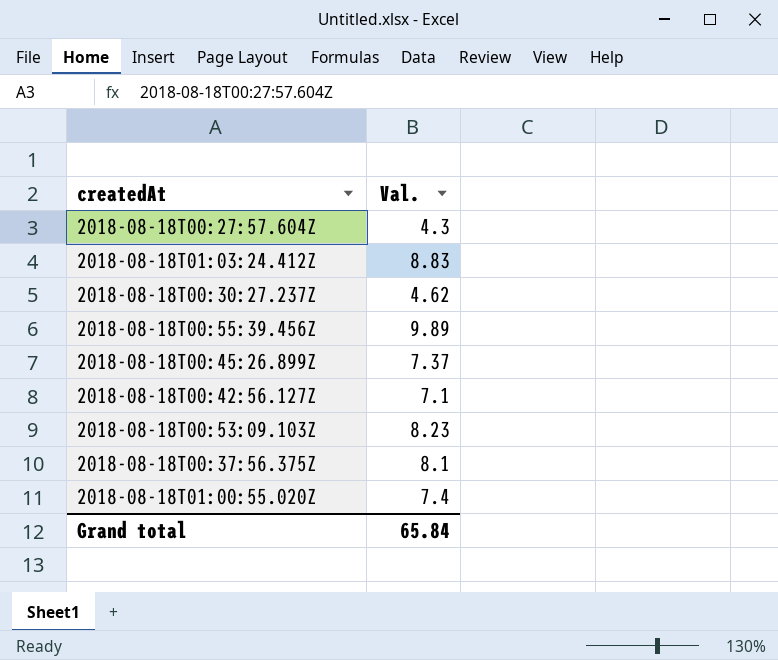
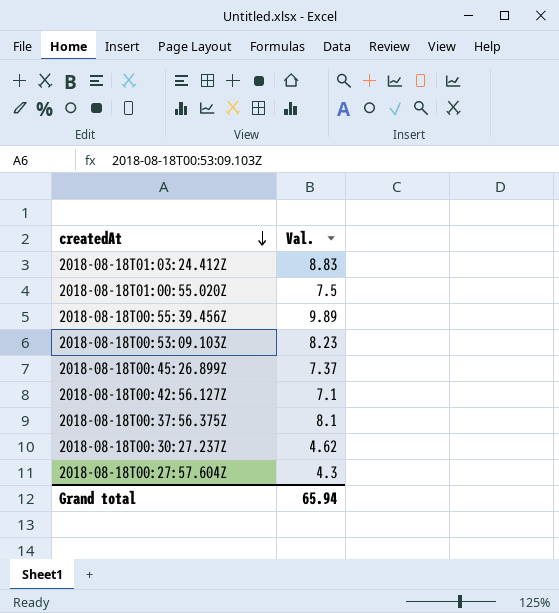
row order: none -> createdAt descending
2018-08-18T01:00:55.020Z | Val.: 7.4 -> 7.5
Grand total | Val.: 65.84 -> 65.94

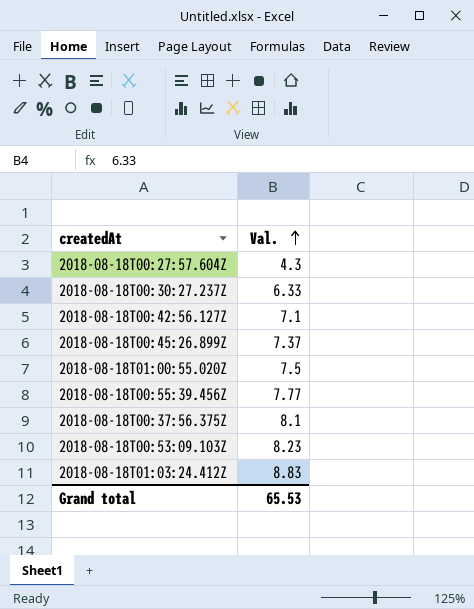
row order: createdAt descending -> Val. ascending
2018-08-18T00:30:27.237Z | Val.: 4.62 -> 6.33
2018-08-18T00:55:39.456Z | Val.: 9.89 -> 7.77
Grand total | Val.: 65.94 -> 65.53

